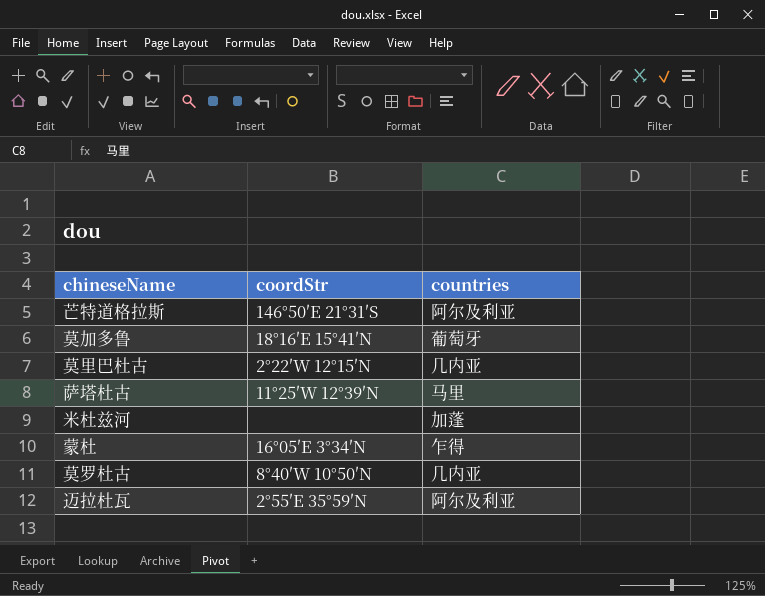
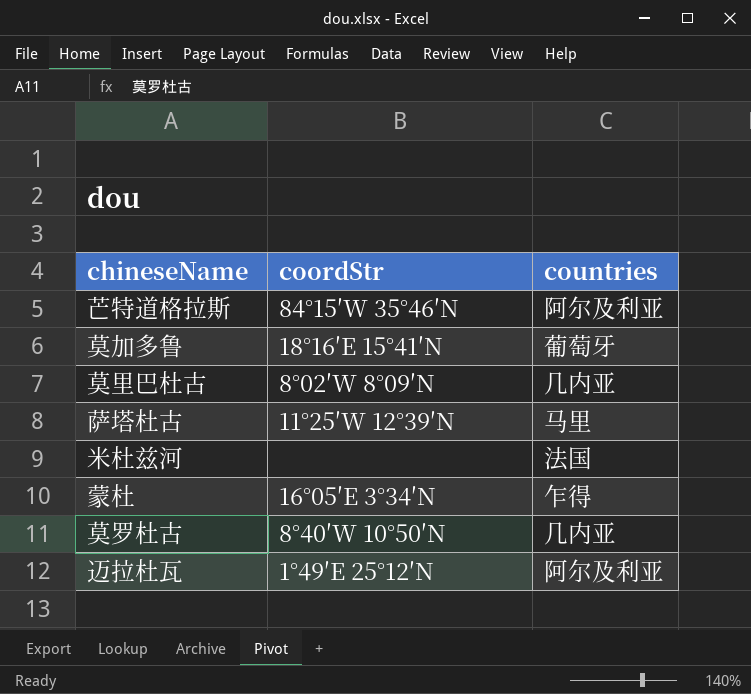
芒特道格拉斯 | coordStr: 146°50′E 21°31′S -> 84°15′W 35°46′N
莫里巴杜古 | coordStr: 2°22′W 12°15′N -> 8°02′W 8°09′N
米杜兹河 | countries: 加蓬 -> 法国
迈拉杜瓦 | coordStr: 2°55′E 35°59′N -> 1°49′E 25°12′N

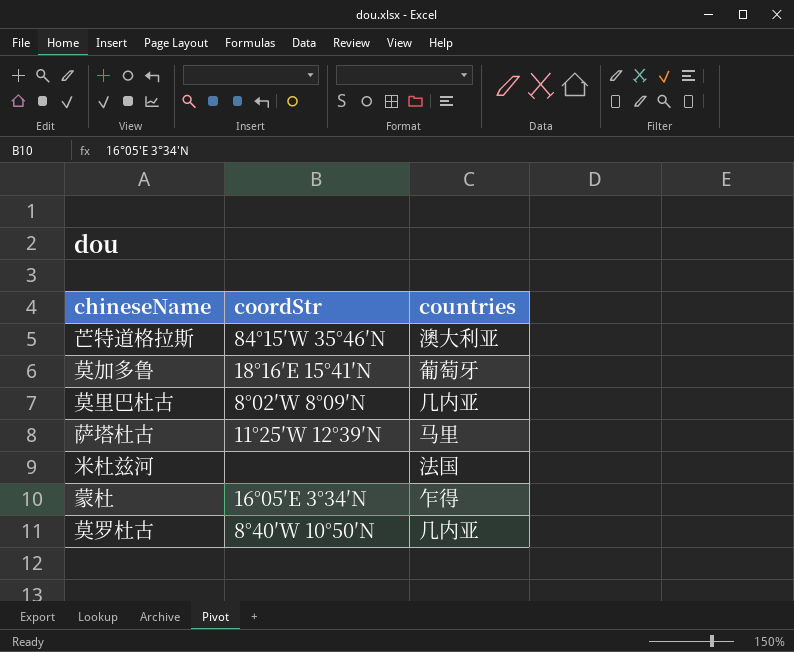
row 迈拉杜瓦: 1°49′E 25°12′N | 阿尔及利亚 -> none
芒特道格拉斯 | countries: 阿尔及利亚 -> 澳大利亚

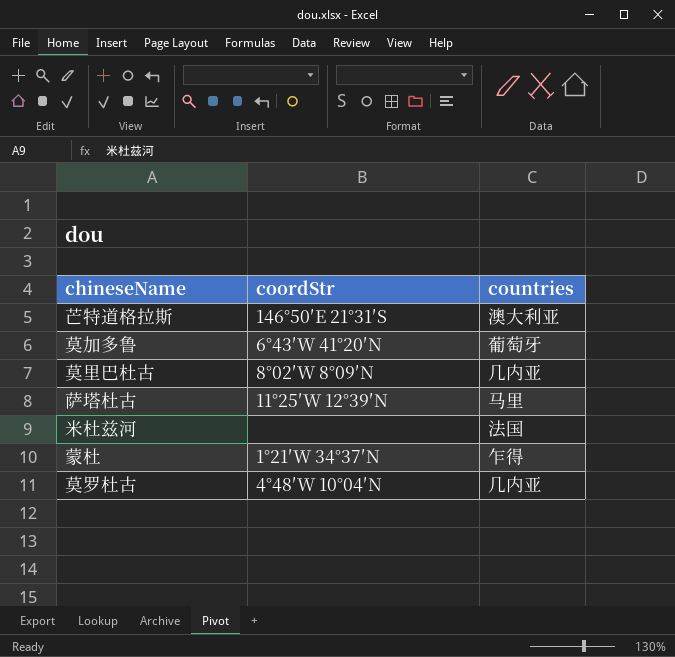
芒特道格拉斯 | coordStr: 84°15′W 35°46′N -> 146°50′E 21°31′S
莫加多鲁 | coordStr: 18°16′E 15°41′N -> 6°43′W 41°20′N
蒙杜 | coordStr: 16°05′E 3°34′N -> 1°21′W 34°37′N
莫罗杜古 | coordStr: 8°40′W 10°50′N -> 4°48′W 10°04′N

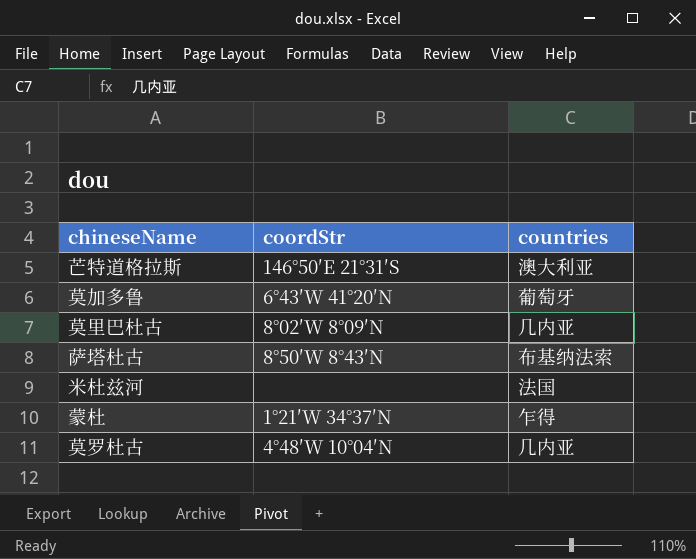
萨塔杜古 | coordStr: 11°25′W 12°39′N -> 8°50′W 8°43′N
萨塔杜古 | countries: 马里 -> 布基纳法索

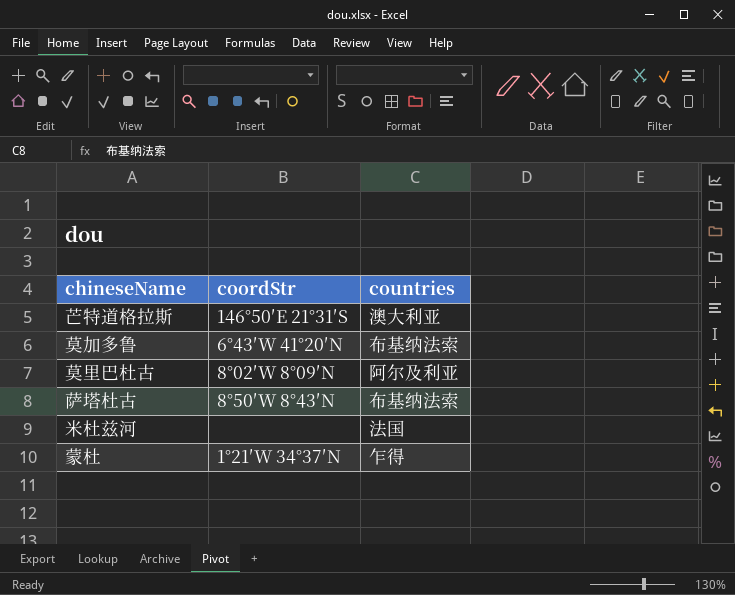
row 莫罗杜古: 4°48′W 10°04′N | 几内亚 -> none
莫加多鲁 | countries: 葡萄牙 -> 布基纳法索
莫里巴杜古 | countries: 几内亚 -> 阿尔及利亚

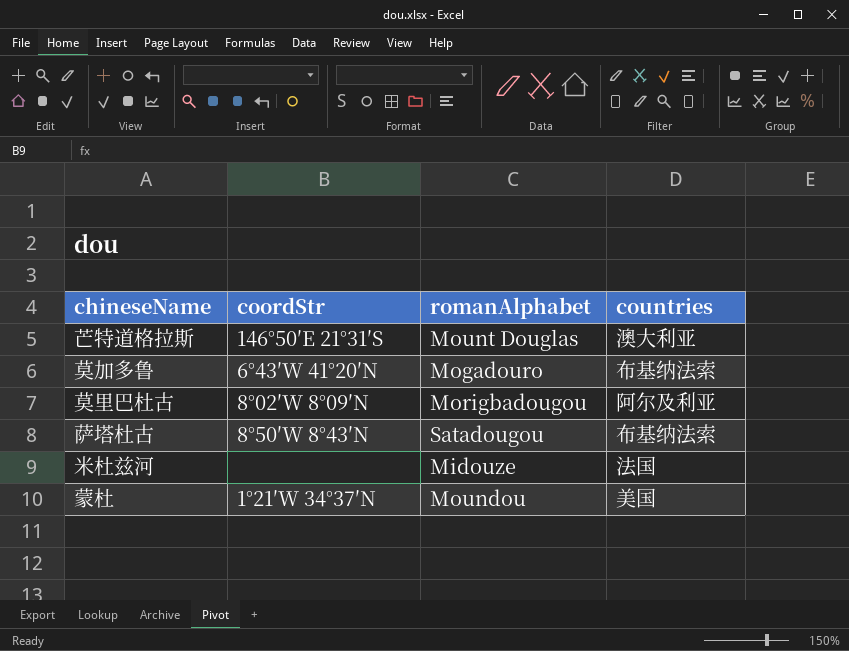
column romanAlphabet | position: none -> 3
蒙杜 | countries: 乍得 -> 美国

